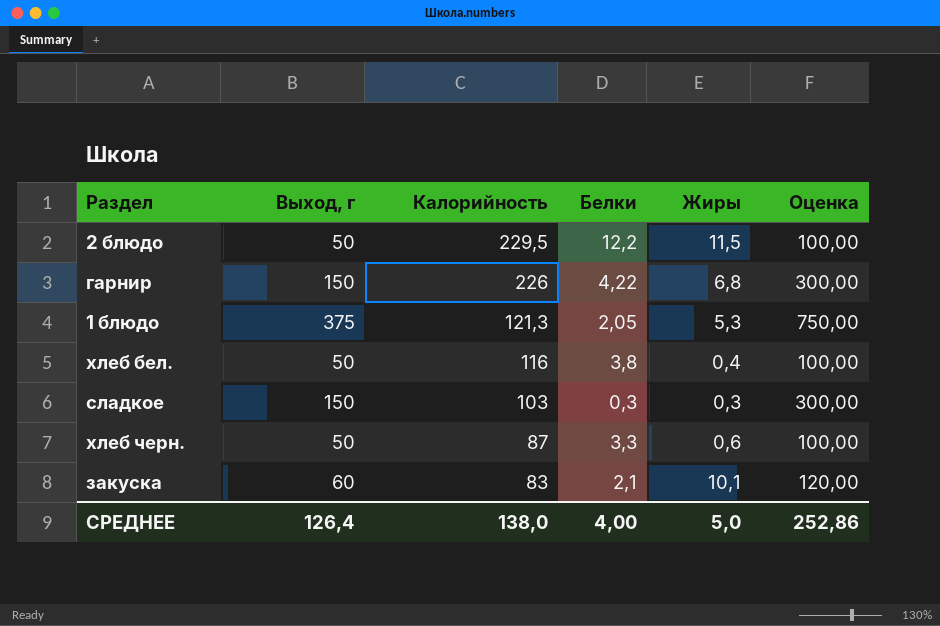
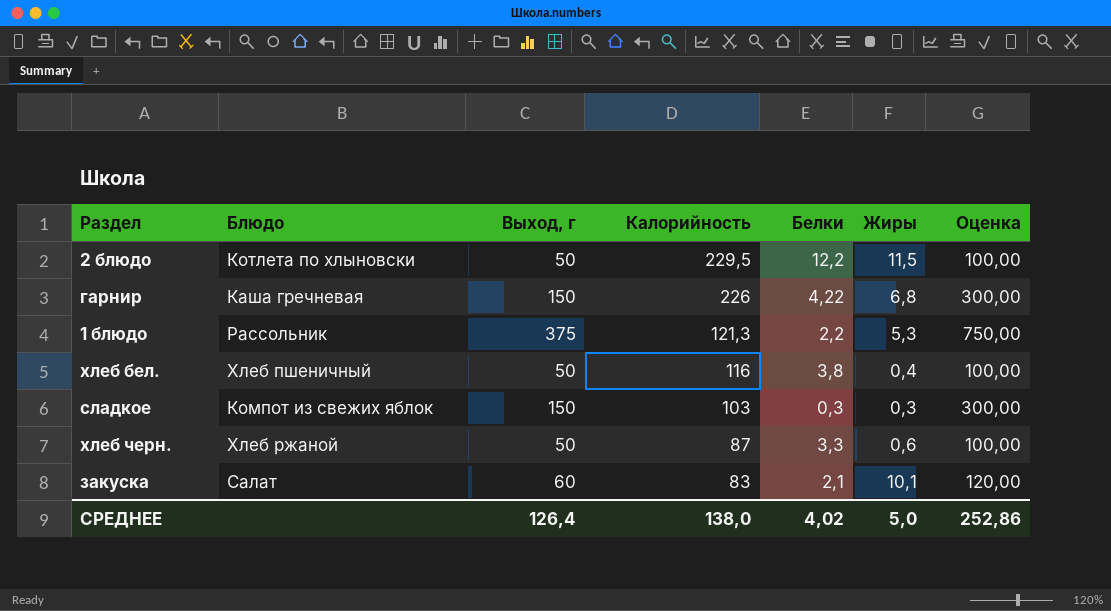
column Блюдо | position: none -> 2
1 блюдо | Белки: 2,05 -> 2,2
СРЕДНЕЕ | Белки: 4,00 -> 4,02

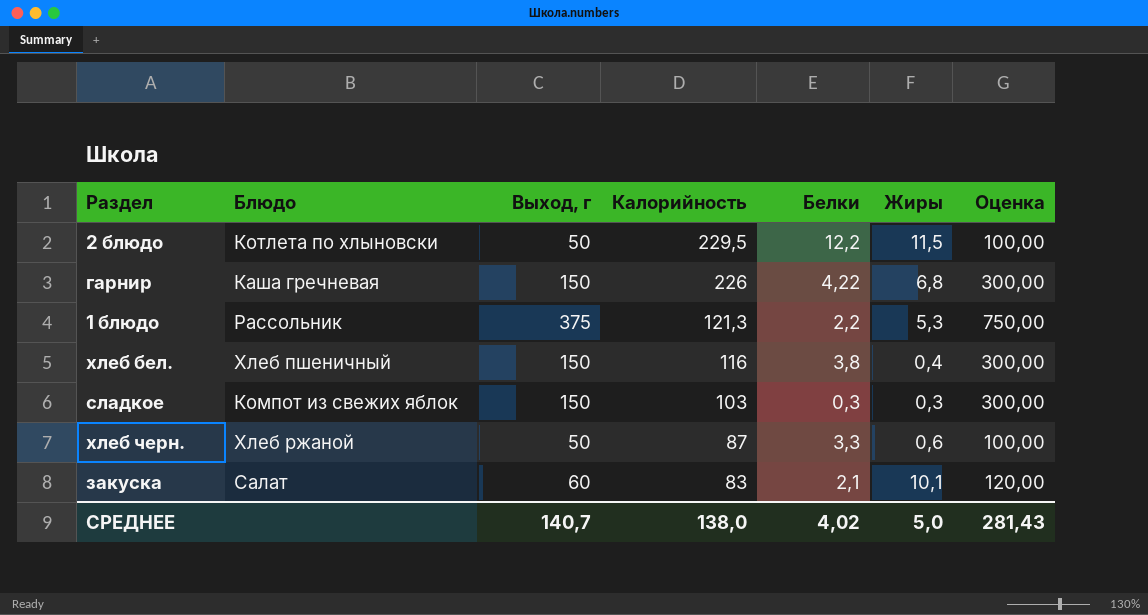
хлеб бел. | Выход, г: 50 -> 150
хлеб бел. | Оценка: 100,00 -> 300,00
СРЕДНЕЕ | Выход, г: 126,4 -> 140,7
СРЕДНЕЕ | Оценка: 252,86 -> 281,43

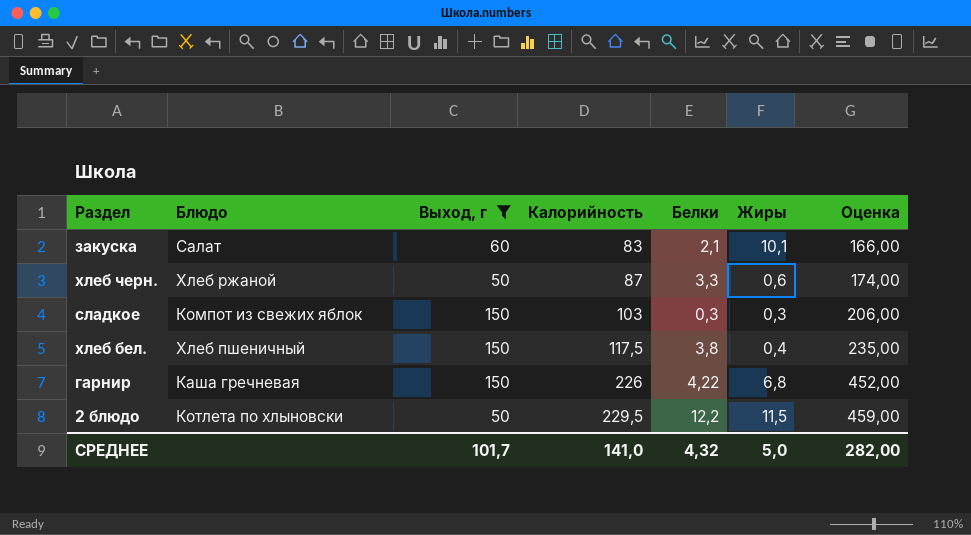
filter: none -> Выход, г != 375
row order: Калорийность descending -> Калорийность ascending
column Оценка | formula: [Выход, г] * 2 -> [Калорийность] * 2
хлеб бел. | Калорийность: 116 -> 117,5
СРЕДНЕЕ | Выход, г: 140,7 -> 101,7
СРЕДНЕЕ | Калорийность: 138,0 -> 141,0
СРЕДНЕЕ | Белки: 4,02 -> 4,32
СРЕДНЕЕ | Оценка: 281,43 -> 282,00

